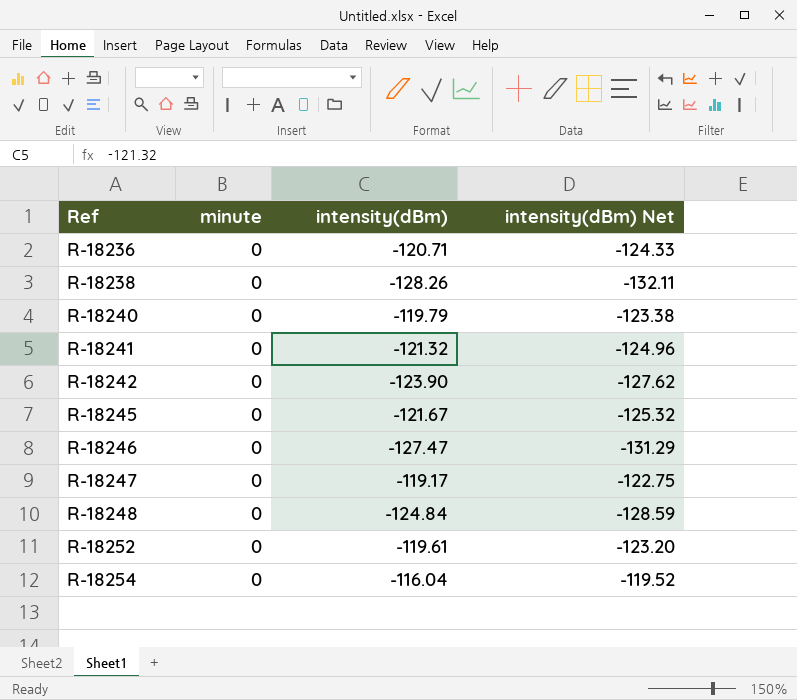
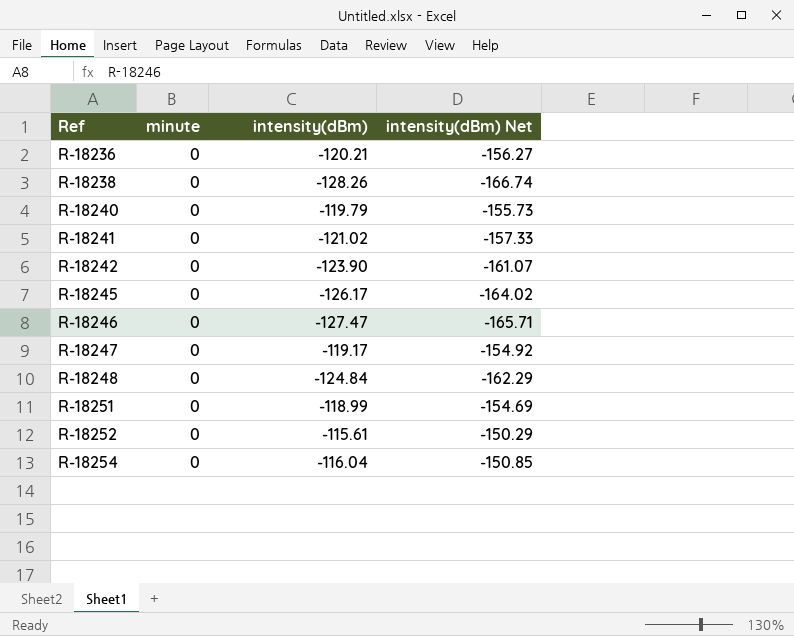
column intensity(dBm) Net | formula: [intensity(dBm)] * 1.03 -> [intensity(dBm)] * 1.3
R-18236 | intensity(dBm): -120.71 -> -120.21
R-18241 | intensity(dBm): -121.32 -> -121.02
R-18245 | intensity(dBm): -121.67 -> -126.17
row R-18251: none -> 0 | -118.99 | -154.69
R-18252 | intensity(dBm): -119.61 -> -115.61

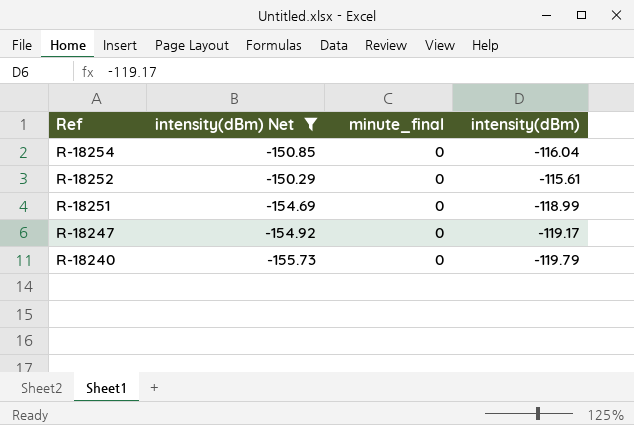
filter: none -> intensity(dBm) Net >= -155.73
row order: Ref ascending -> Ref descending
column intensity(dBm) Net | position: 4 -> 2
column name: minute -> minute_final

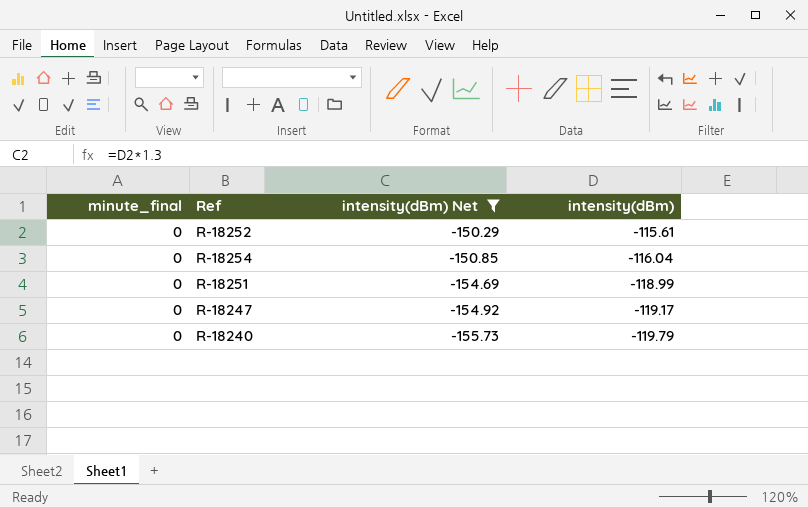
row order: Ref descending -> intensity(dBm) Net descending
column minute_final | position: 3 -> 1

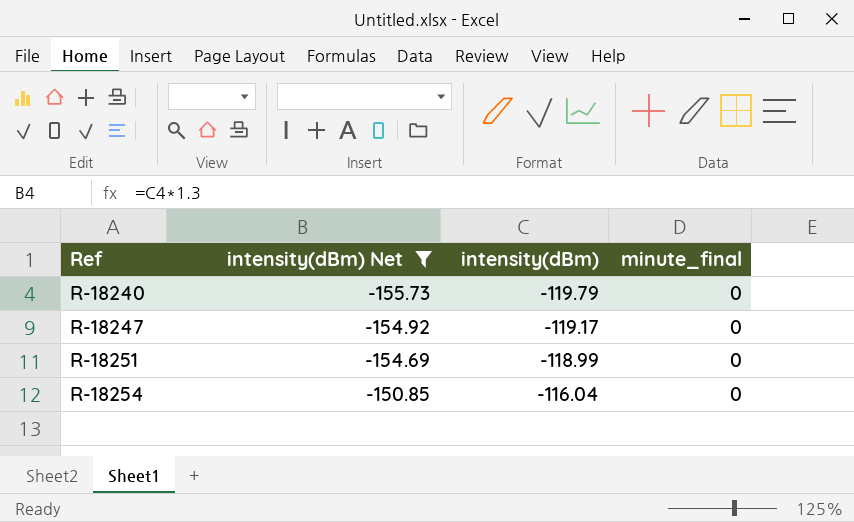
row order: intensity(dBm) Net descending -> Ref ascending
column minute_final | position: 1 -> 4
row R-18252: 0 | -150.29 | -115.61 -> none

